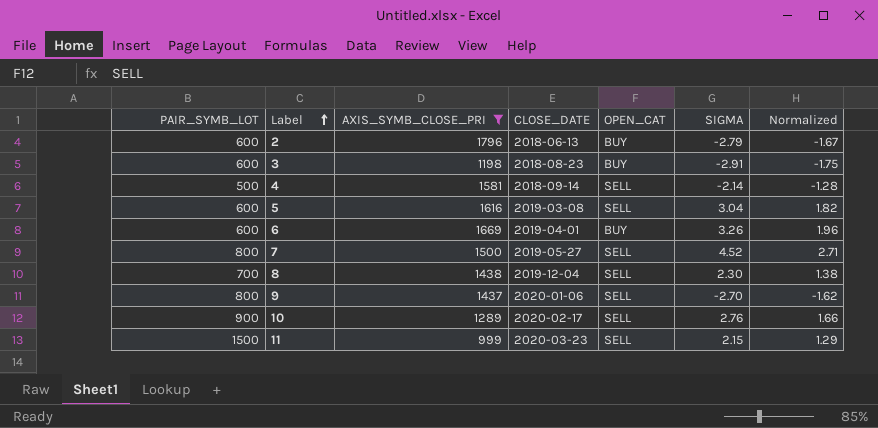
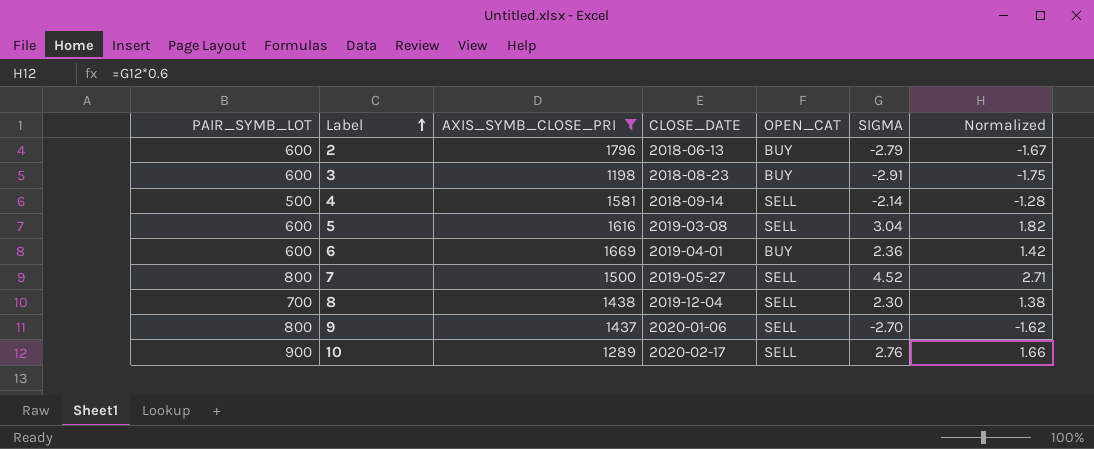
row 11: 1500 | 999 | 2020-03-23 | SELL | 2.15 | 1.29 -> none
6 | SIGMA: 3.26 -> 2.36
6 | Normalized: 1.96 -> 1.42

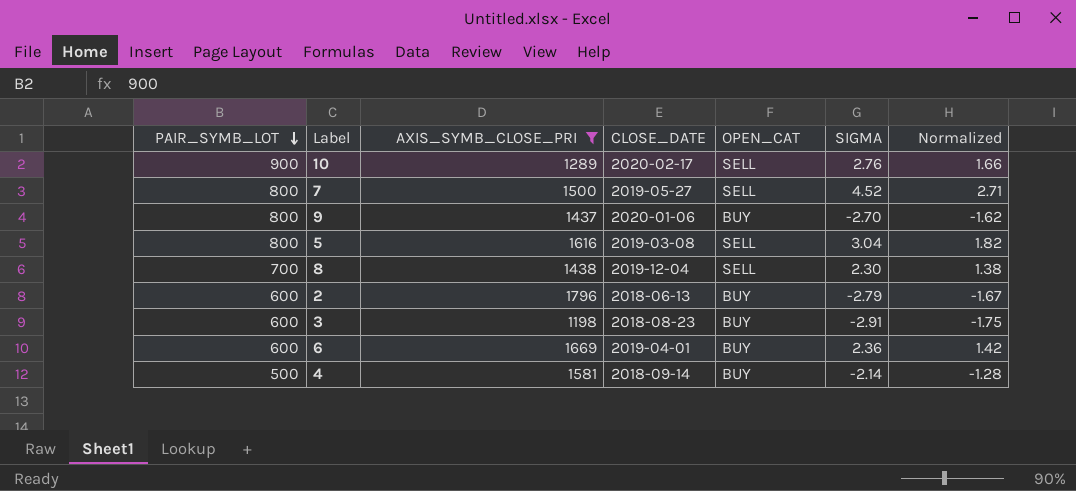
row order: Label ascending -> PAIR_SYMB_LOT descending
9 | OPEN_CAT: SELL -> BUY
5 | PAIR_SYMB_LOT: 600 -> 800
4 | OPEN_CAT: SELL -> BUY

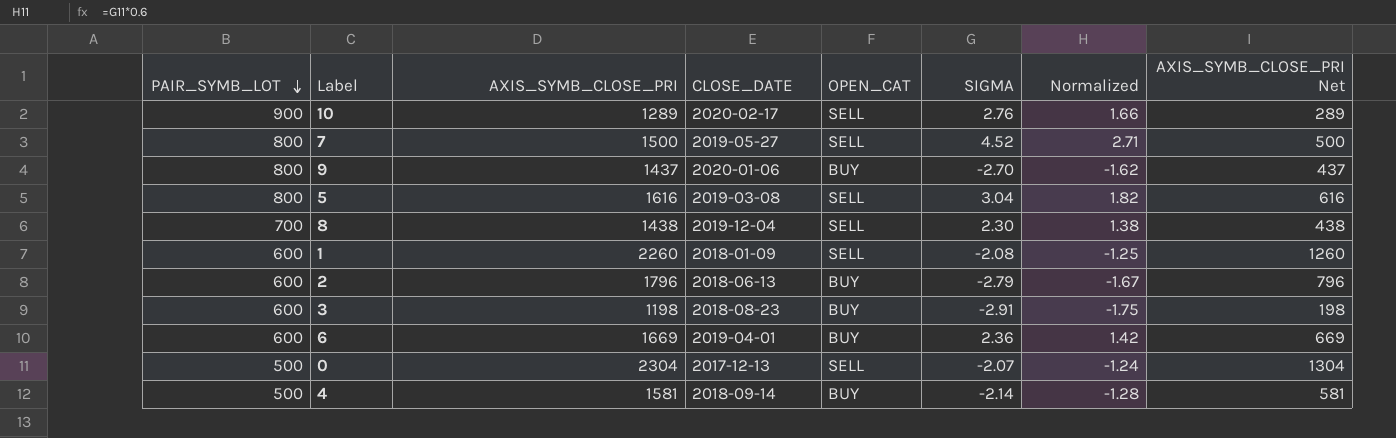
filter: AXIS_SYMB_CLOSE_PRI <= 1796 -> none
column AXIS_SYMB_CLOSE_PRI Net | formula: none -> [AXIS_SYMB_CLOSE_PRI] - 1000

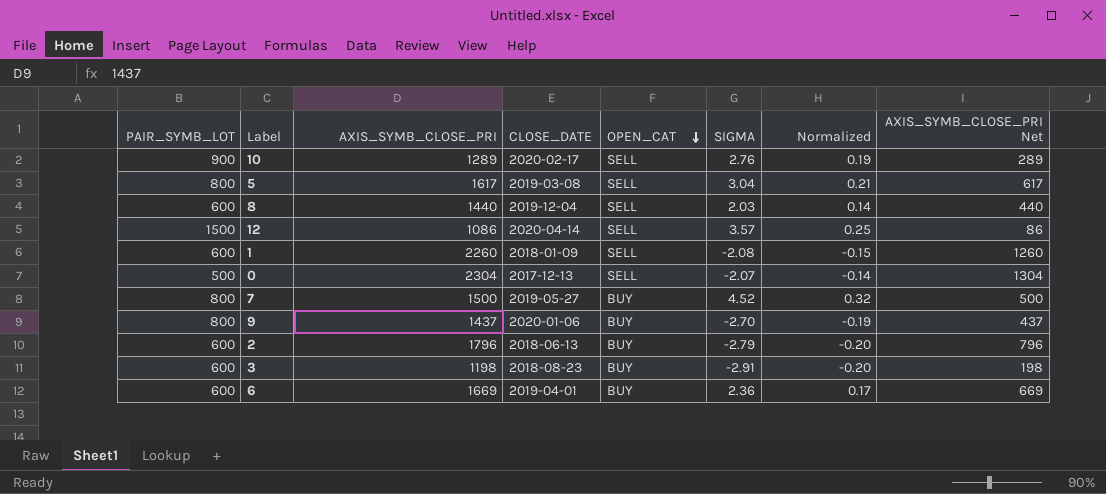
row order: PAIR_SYMB_LOT descending -> OPEN_CAT descending
column Normalized | formula: [SIGMA] * 0.6 -> [SIGMA] * 0.07
row 4: 500 | 1581 | 2018-09-14 | BUY | -2.14 | -1.28 | 581 -> none
5 | AXIS_SYMB_CLOSE_PRI: 1616 -> 1617
5 | AXIS_SYMB_CLOSE_PRI Net: 616 -> 617
8 | PAIR_SYMB_LOT: 700 -> 600
8 | AXIS_SYMB_CLOSE_PRI: 1438 -> 1440
8 | SIGMA: 2.30 -> 2.03
8 | AXIS_SYMB_CLOSE_PRI Net: 438 -> 440
row 12: none -> 1500 | 1086 | 2020-04-14 | SELL | 3.57 | 0.25 | 86
7 | OPEN_CAT: SELL -> BUY

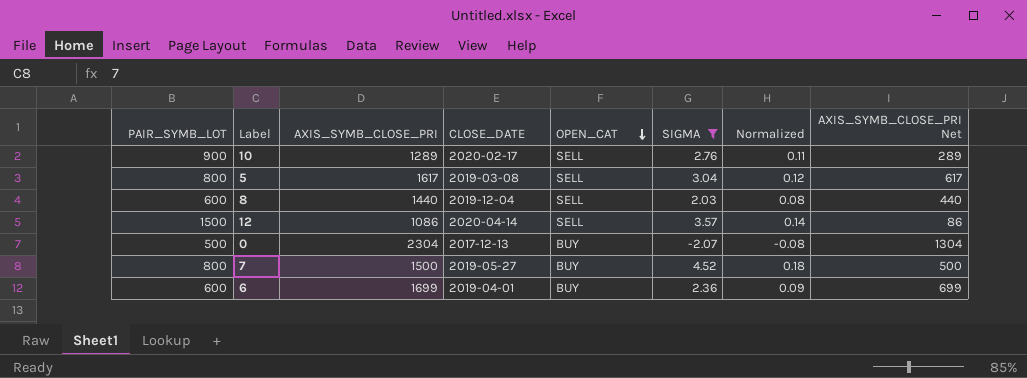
filter: none -> SIGMA >= -2.07
column Normalized | formula: [SIGMA] * 0.07 -> [SIGMA] * 0.04
0 | OPEN_CAT: SELL -> BUY
6 | AXIS_SYMB_CLOSE_PRI: 1669 -> 1699
6 | AXIS_SYMB_CLOSE_PRI Net: 669 -> 699

